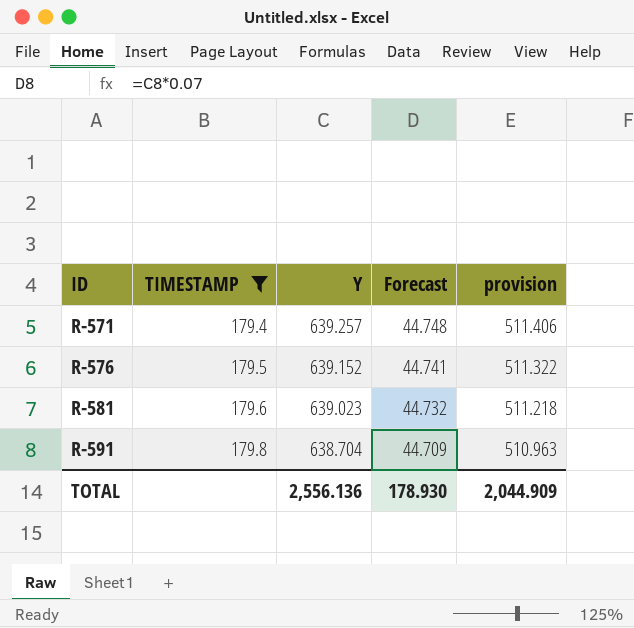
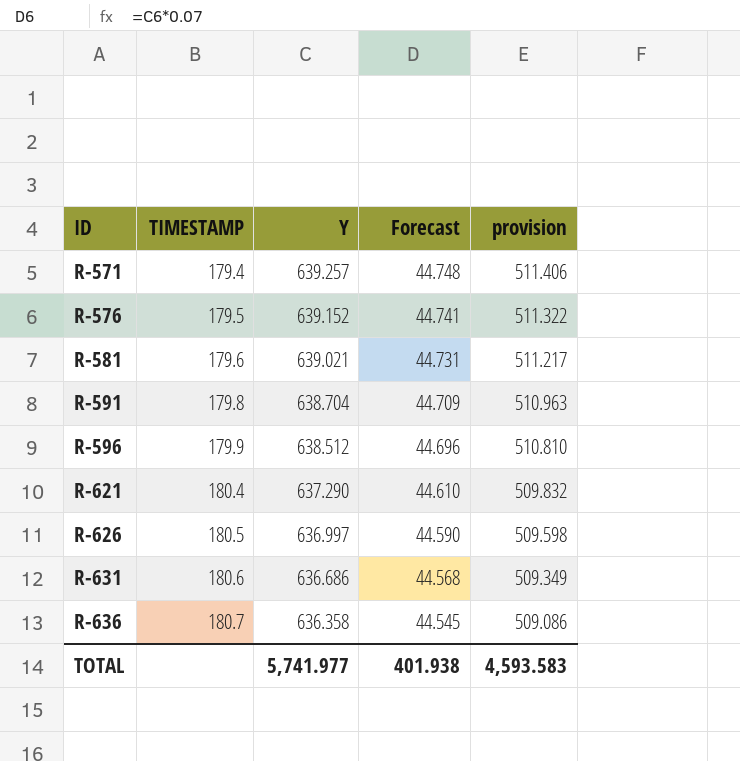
filter: TIMESTAMP <= 179.8 -> none
R-581 | Y: 639.023 -> 639.021
R-581 | Forecast: 44.732 -> 44.731
R-581 | provision: 511.218 -> 511.217
TOTAL | Y: 2,556.136 -> 5,741.977
TOTAL | Forecast: 178.930 -> 401.938
TOTAL | provision: 2,044.909 -> 4,593.583

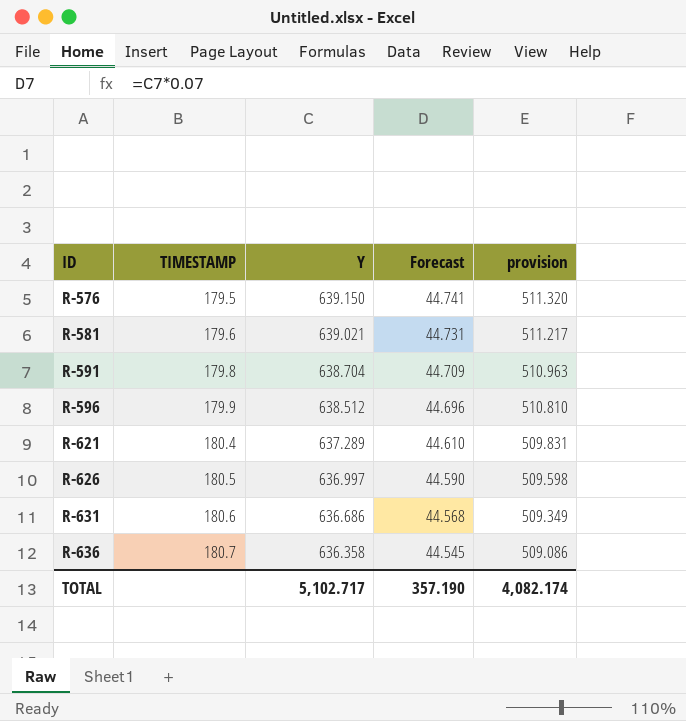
row R-571: 179.4 | 639.257 | 44.748 | 511.406 -> none
R-576 | Y: 639.152 -> 639.150
R-576 | provision: 511.322 -> 511.320
R-621 | Y: 637.290 -> 637.289
R-621 | provision: 509.832 -> 509.831
TOTAL | Y: 5,741.977 -> 5,102.717
TOTAL | Forecast: 401.938 -> 357.190
TOTAL | provision: 4,593.583 -> 4,082.174

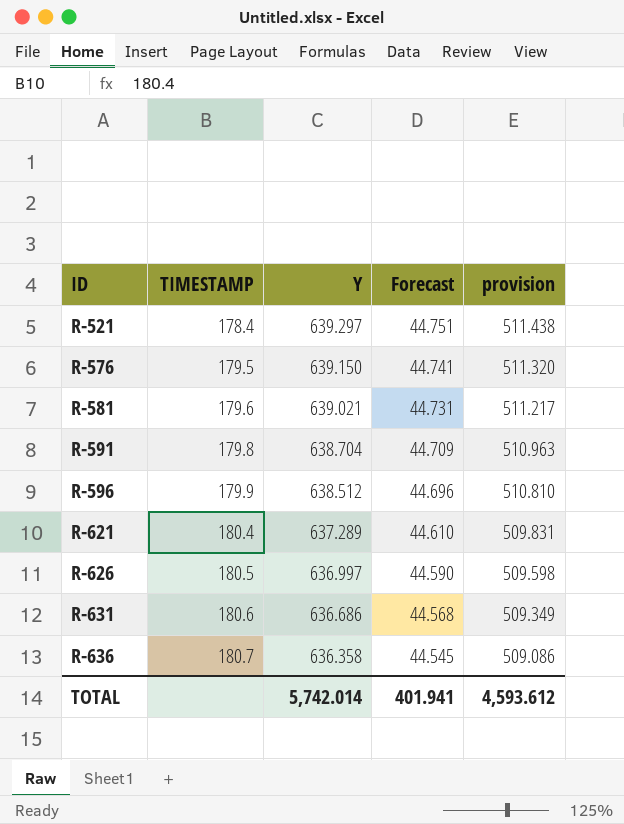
row R-521: none -> 178.4 | 639.297 | 44.751 | 511.438
TOTAL | Y: 5,102.717 -> 5,742.014
TOTAL | Forecast: 357.190 -> 401.941
TOTAL | provision: 4,082.174 -> 4,593.612

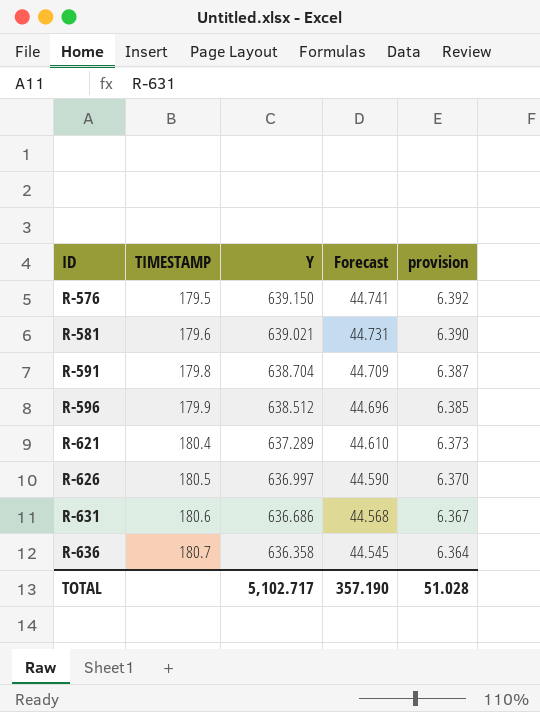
column provision | formula: [Y] * 0.8 -> [Y] * 0.01
row R-521: 178.4 | 639.297 | 44.751 | 511.438 -> none
TOTAL | Y: 5,742.014 -> 5,102.717
TOTAL | Forecast: 401.941 -> 357.190
TOTAL | provision: 4,593.612 -> 51.028

